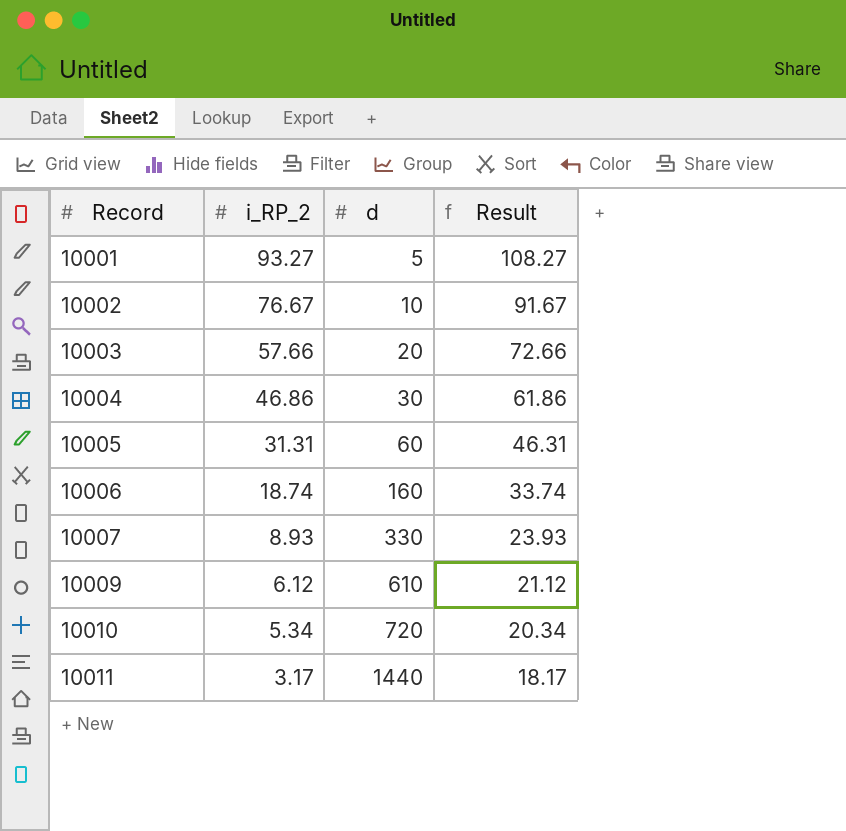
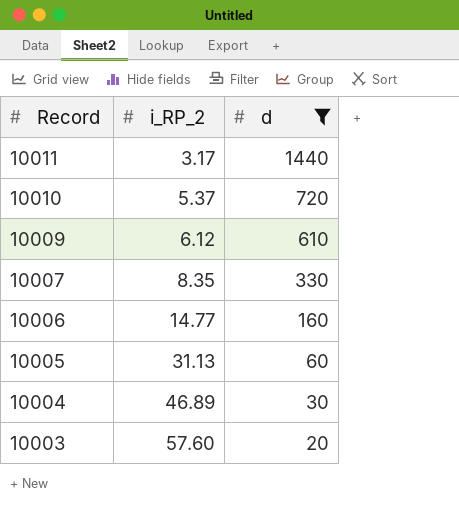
filter: none -> d >= 20
row order: Record ascending -> Record descending
column Result | formula: [i_RP_2] + 15 -> none
10010 | i_RP_2: 5.34 -> 5.37
10007 | i_RP_2: 8.93 -> 8.35
10006 | i_RP_2: 18.74 -> 14.77
10005 | i_RP_2: 31.31 -> 31.13
10004 | i_RP_2: 46.86 -> 46.89
10003 | i_RP_2: 57.66 -> 57.60

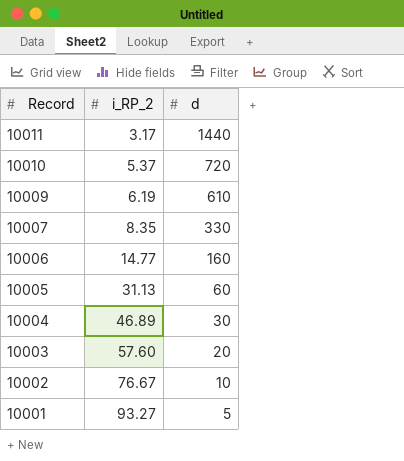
filter: d >= 20 -> none
10009 | i_RP_2: 6.12 -> 6.19

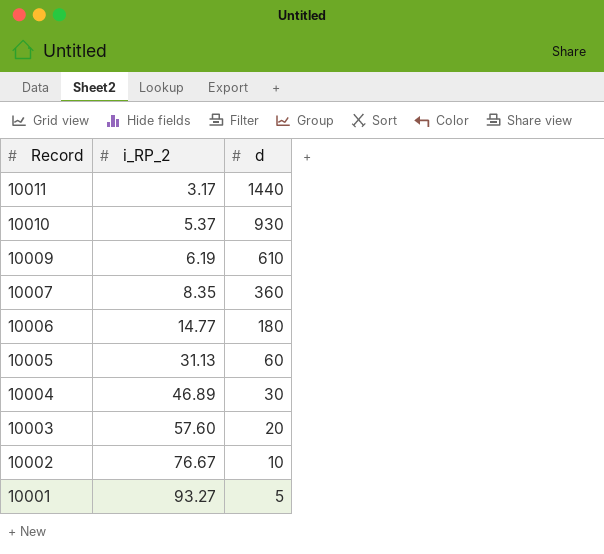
10010 | d: 720 -> 930
10007 | d: 330 -> 360
10006 | d: 160 -> 180

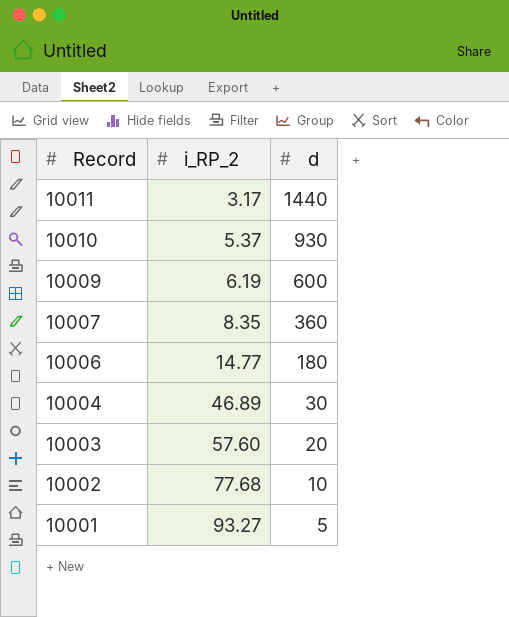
row 10005: 31.13 | 60 -> none
10009 | d: 610 -> 600
10002 | i_RP_2: 76.67 -> 77.68

